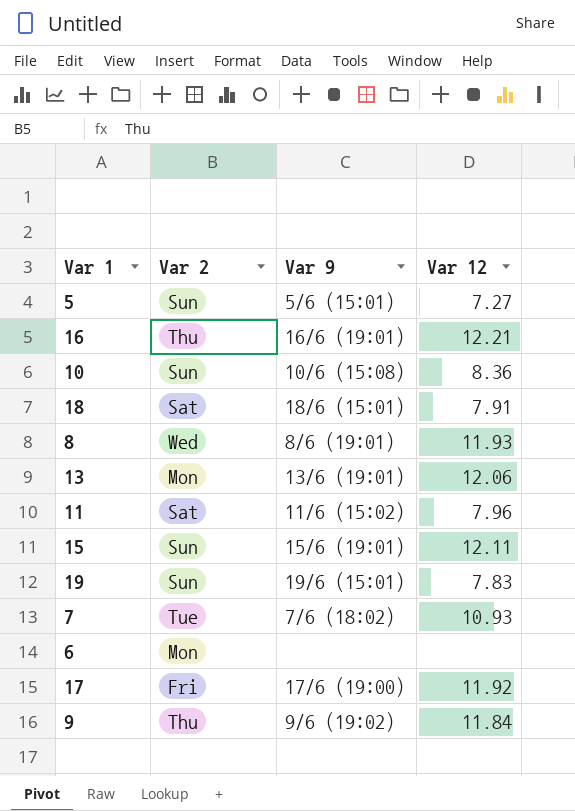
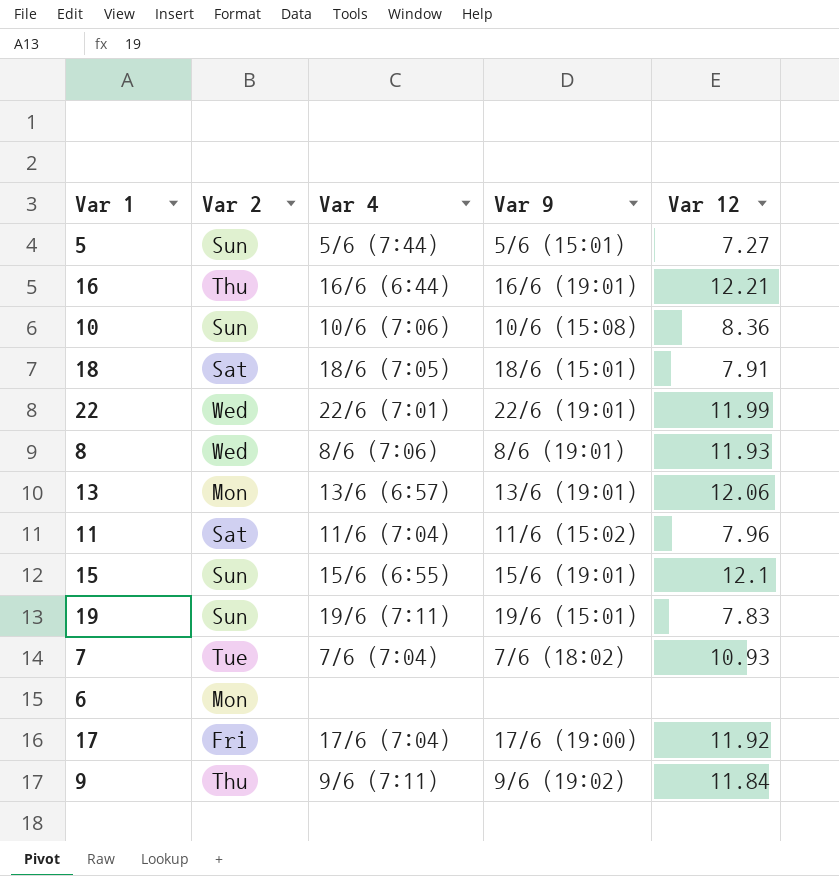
column Var 4 | position: none -> 3
row 22: none -> Wed | 22/6 (7:01) | 22/6 (19:01) | 11.99
15 | Var 12: 12.11 -> 12.1

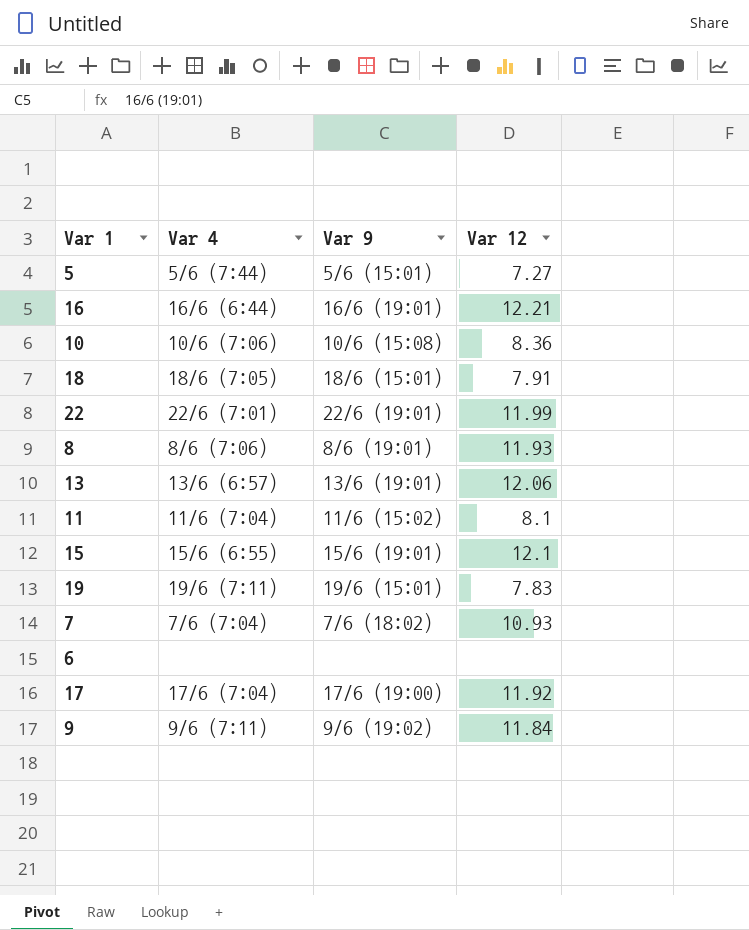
column Var 2 | position: 2 -> none
11 | Var 12: 7.96 -> 8.1

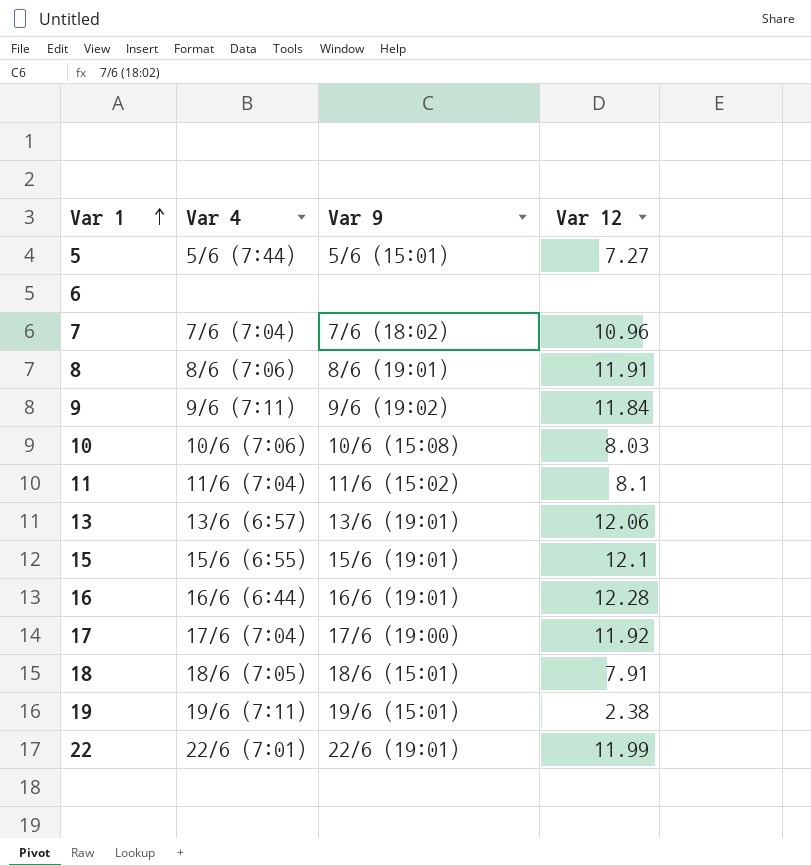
row order: none -> Var 1 ascending
7 | Var 12: 10.93 -> 10.96
8 | Var 12: 11.93 -> 11.91
10 | Var 12: 8.36 -> 8.03
16 | Var 12: 12.21 -> 12.28
19 | Var 12: 7.83 -> 2.38

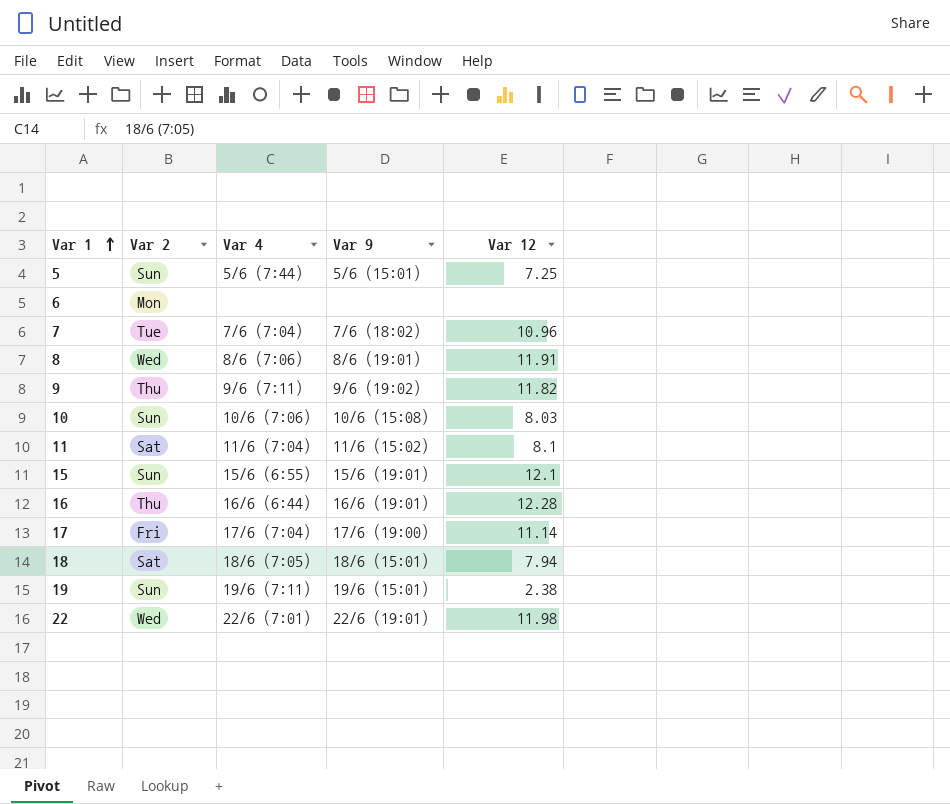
column Var 2 | position: none -> 2
row 13: 13/6 (6:57) | 13/6 (19:01) | 12.06 -> none
5 | Var 12: 7.27 -> 7.25
9 | Var 12: 11.84 -> 11.82
17 | Var 12: 11.92 -> 11.14
18 | Var 12: 7.91 -> 7.94
22 | Var 12: 11.99 -> 11.98

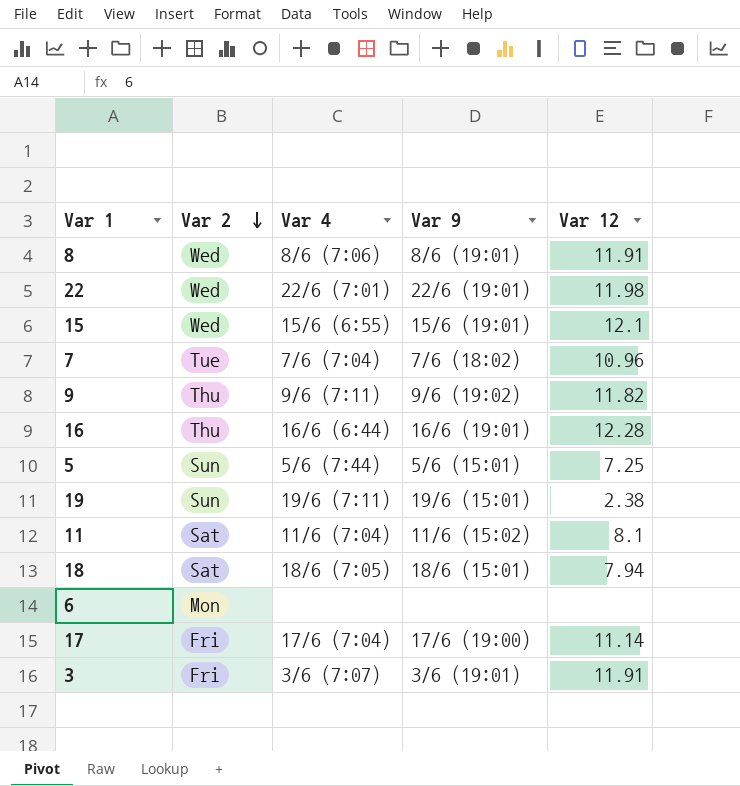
row order: Var 1 ascending -> Var 2 descending
row 10: Sun | 10/6 (7:06) | 10/6 (15:08) | 8.03 -> none
15 | Var 2: Sun -> Wed
row 3: none -> Fri | 3/6 (7:07) | 3/6 (19:01) | 11.91

